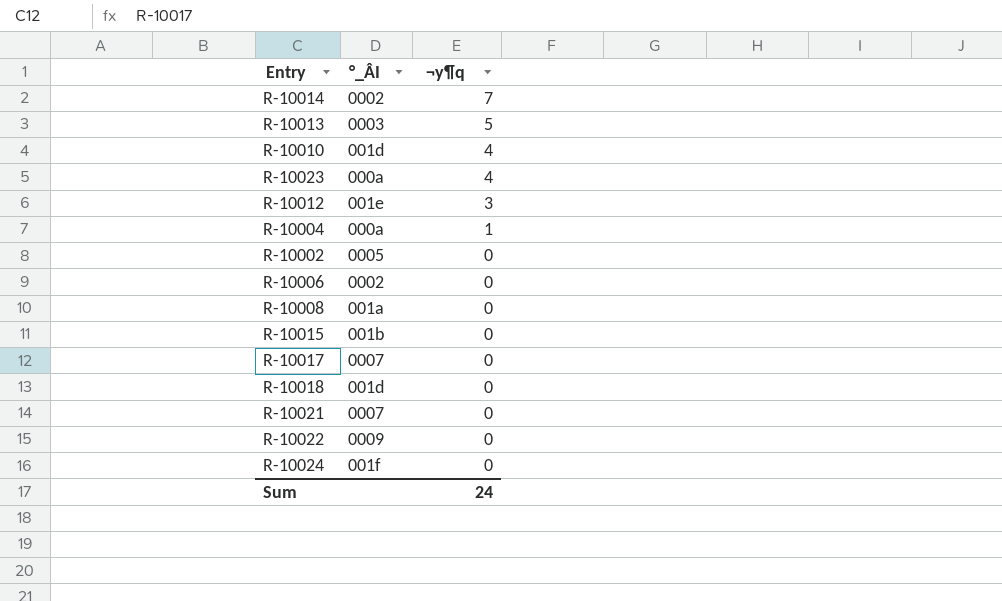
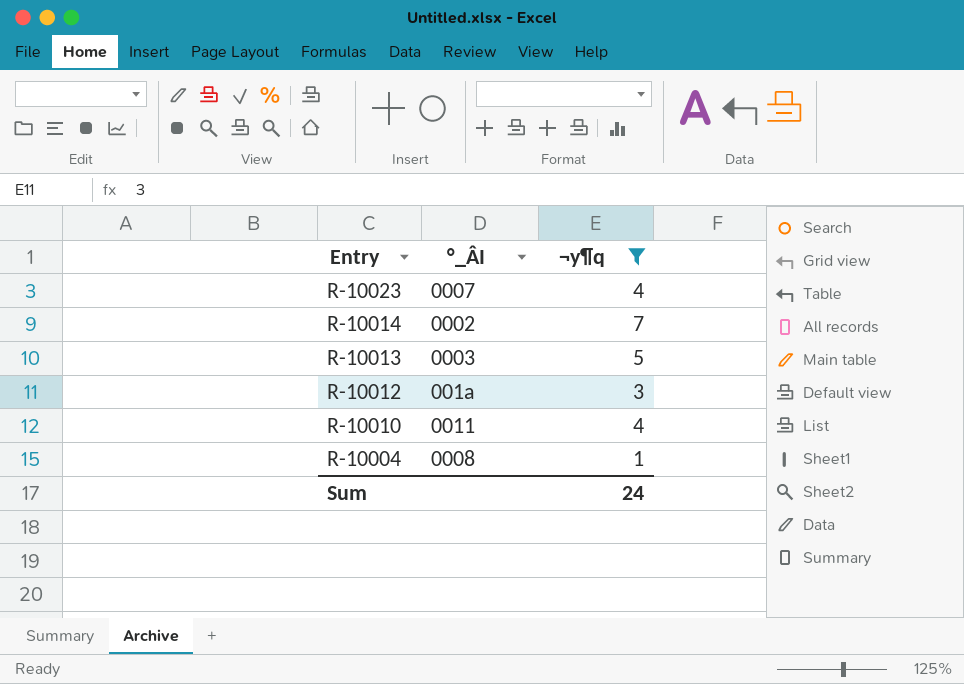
filter: none -> ¬y¶q != 0
row order: ¬y¶q descending -> Entry descending
R-10023 | °_ÂI: 000a -> 0007
R-10012 | °_ÂI: 001e -> 001a
R-10010 | °_ÂI: 001d -> 0011
R-10004 | °_ÂI: 000a -> 0008

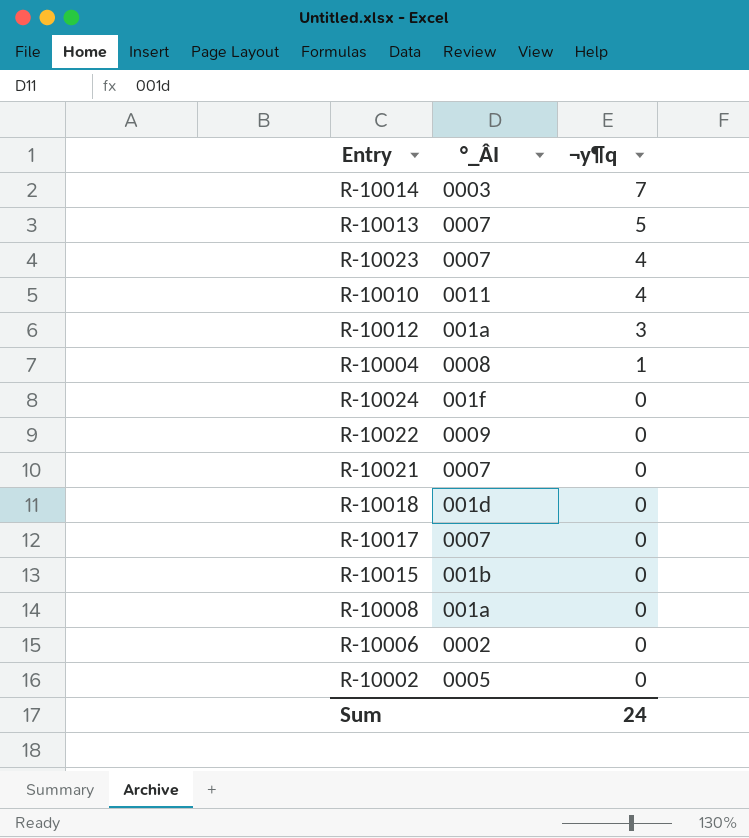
filter: ¬y¶q != 0 -> none
row order: Entry descending -> ¬y¶q descending
R-10014 | °_ÂI: 0002 -> 0003
R-10013 | °_ÂI: 0003 -> 0007

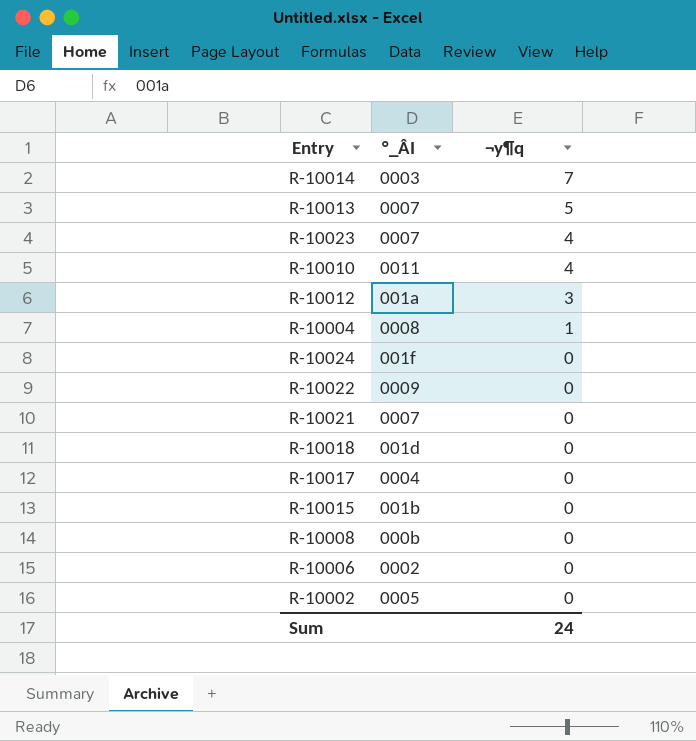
R-10017 | °_ÂI: 0007 -> 0004
R-10008 | °_ÂI: 001a -> 000b

